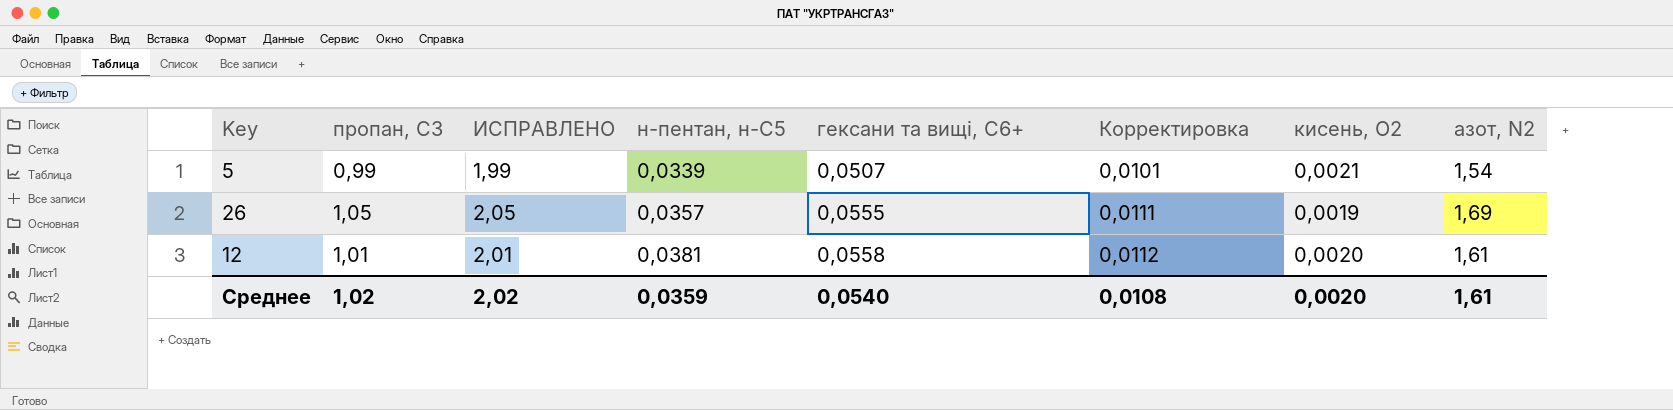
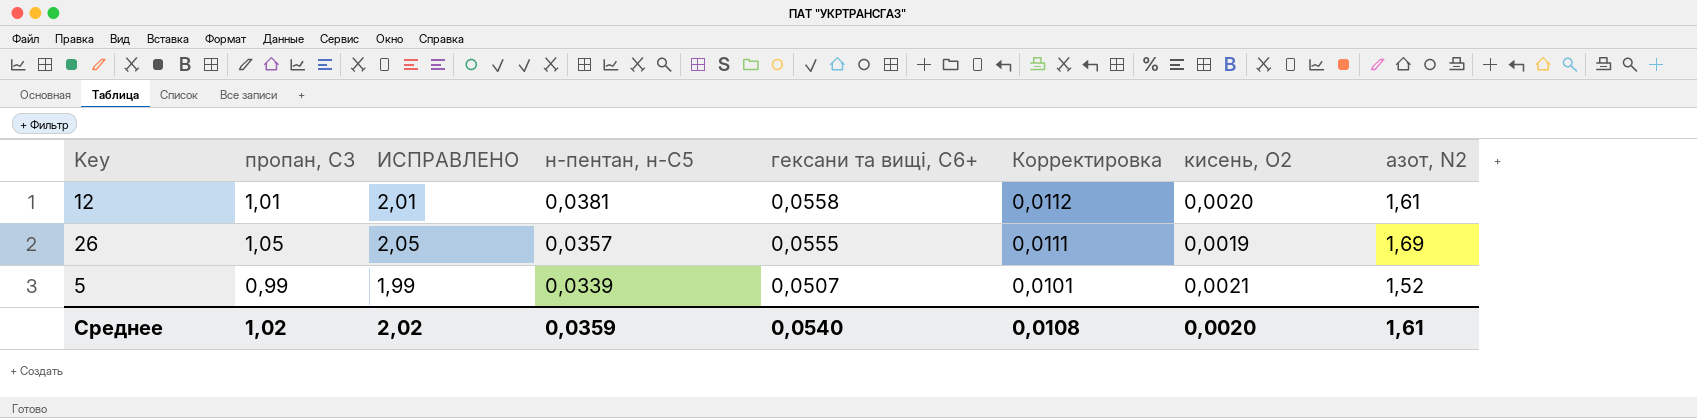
row order: н-пентан, н-С5 ascending -> н-пентан, н-С5 descending
5 | азот, N2: 1,54 -> 1,52

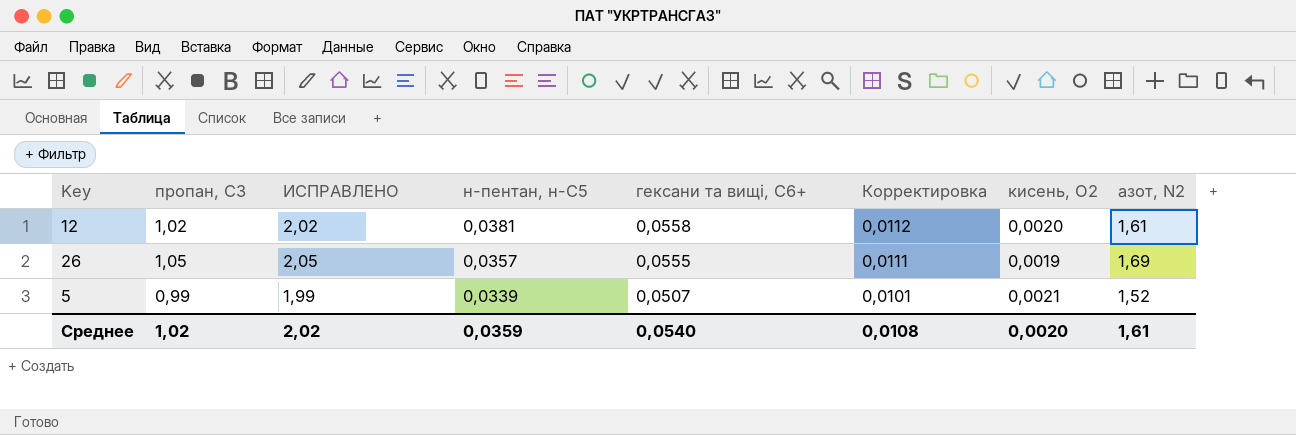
12 | пропан, С3: 1,01 -> 1,02
12 | ИСПРАВЛЕНО: 2,01 -> 2,02

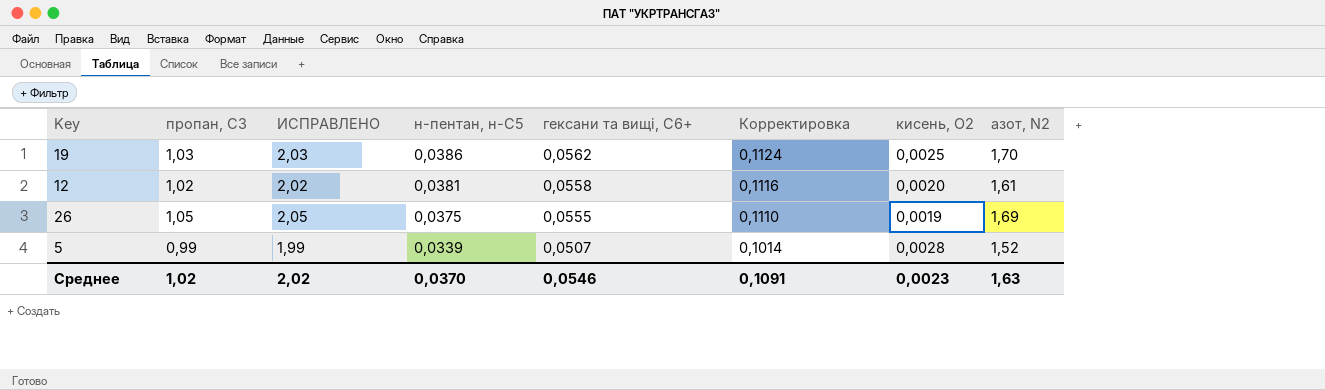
column Корректировка | formula: [гексани та вищі, С6+] * 0,2 -> [гексани та вищі, С6+] * 2
row 19: none -> 1,03 | 2,03 | 0,0386 | 0,0562 | 0,1124 | 0,0025 | 1,70
26 | н-пентан, н-С5: 0,0357 -> 0,0375
5 | кисень, О2: 0,0021 -> 0,0028
Среднее | н-пентан, н-С5: 0,0359 -> 0,0370
Среднее | гексани та вищі, С6+: 0,0540 -> 0,0546
Среднее | Корректировка: 0,0108 -> 0,1091
Среднее | кисень, О2: 0,0020 -> 0,0023
Среднее | азот, N2: 1,61 -> 1,63

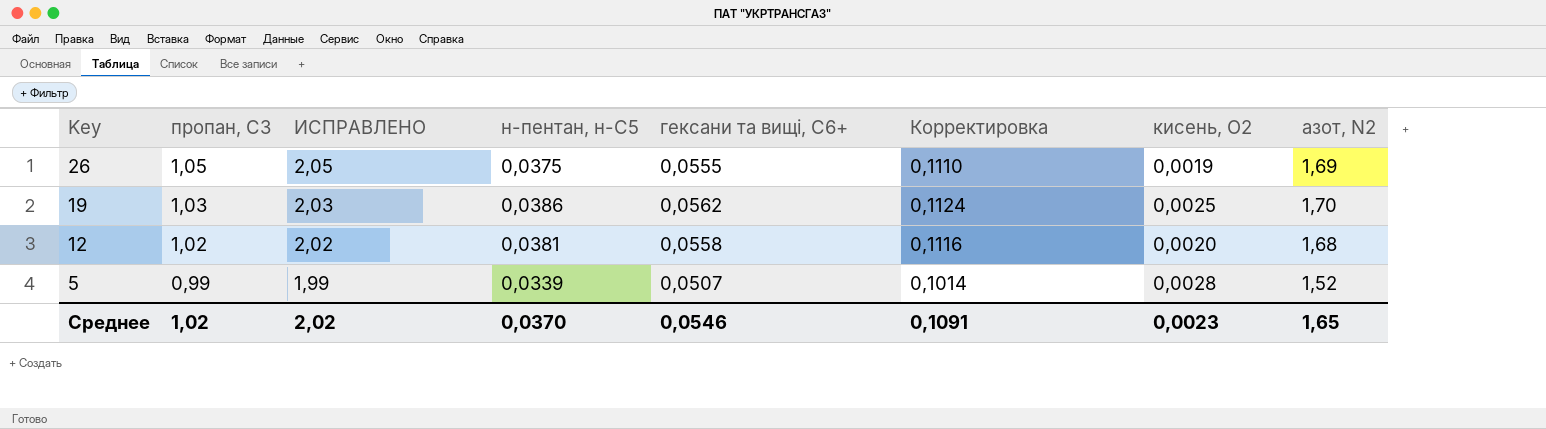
row order: н-пентан, н-С5 descending -> Key descending
12 | азот, N2: 1,61 -> 1,68
Среднее | азот, N2: 1,63 -> 1,65

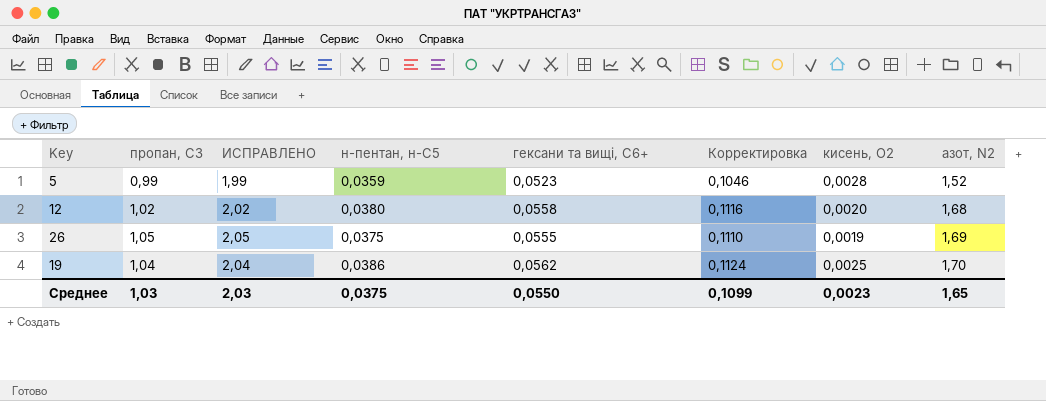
row order: Key descending -> азот, N2 ascending
5 | н-пентан, н-С5: 0,0339 -> 0,0359
5 | гексани та вищі, С6+: 0,0507 -> 0,0523
5 | Корректировка: 0,1014 -> 0,1046
12 | н-пентан, н-С5: 0,0381 -> 0,0380
19 | пропан, С3: 1,03 -> 1,04
19 | ИСПРАВЛЕНО: 2,03 -> 2,04
Среднее | пропан, С3: 1,02 -> 1,03
Среднее | ИСПРАВЛЕНО: 2,02 -> 2,03
Среднее | н-пентан, н-С5: 0,0370 -> 0,0375
Среднее | гексани та вищі, С6+: 0,0546 -> 0,0550
Среднее | Корректировка: 0,1091 -> 0,1099

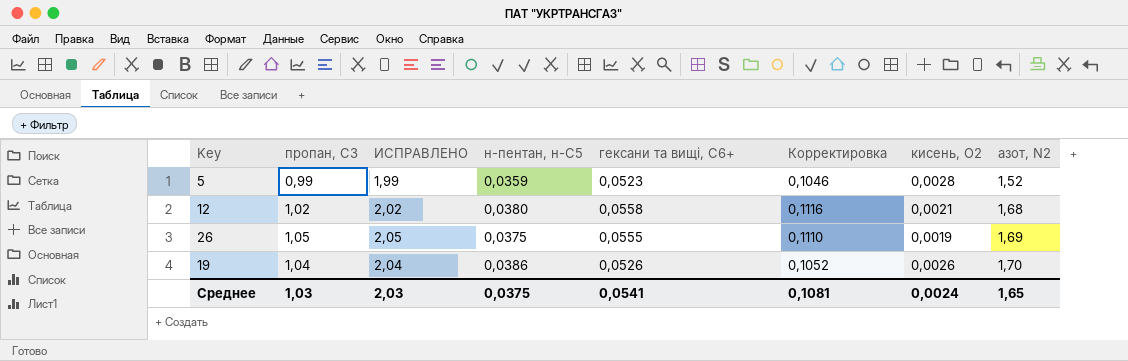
12 | кисень, О2: 0,0020 -> 0,0021
19 | гексани та вищі, С6+: 0,0562 -> 0,0526
19 | Корректировка: 0,1124 -> 0,1052
19 | кисень, О2: 0,0025 -> 0,0026
Среднее | гексани та вищі, С6+: 0,0550 -> 0,0541
Среднее | Корректировка: 0,1099 -> 0,1081
Среднее | кисень, О2: 0,0023 -> 0,0024

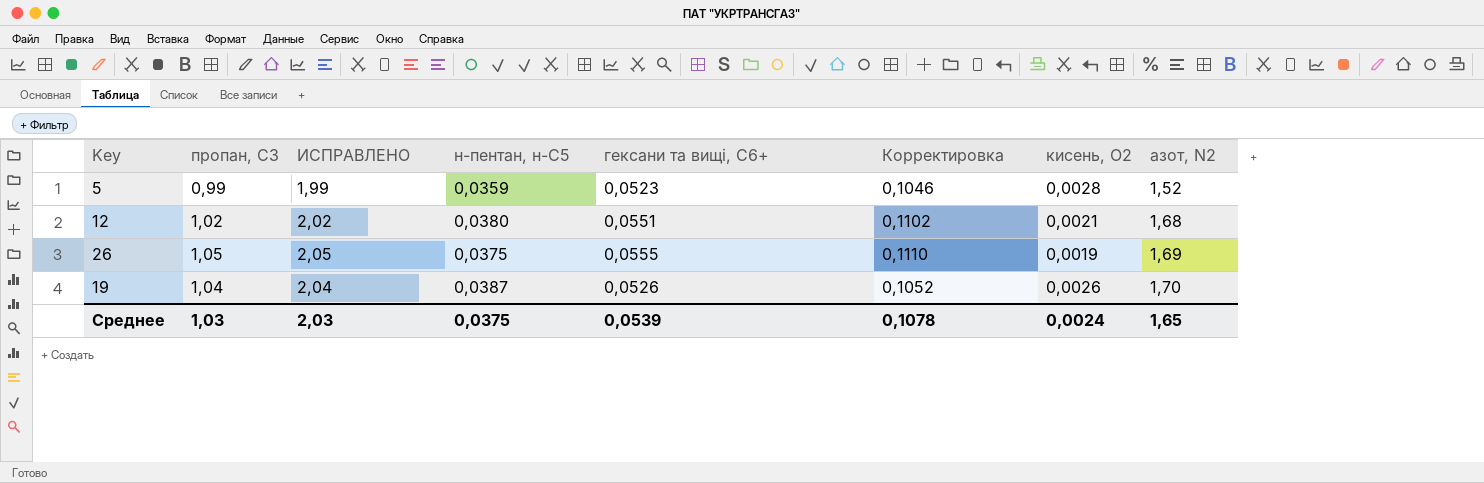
12 | гексани та вищі, С6+: 0,0558 -> 0,0551
12 | Корректировка: 0,1116 -> 0,1102
19 | н-пентан, н-С5: 0,0386 -> 0,0387
Среднее | гексани та вищі, С6+: 0,0541 -> 0,0539
Среднее | Корректировка: 0,1081 -> 0,1078

